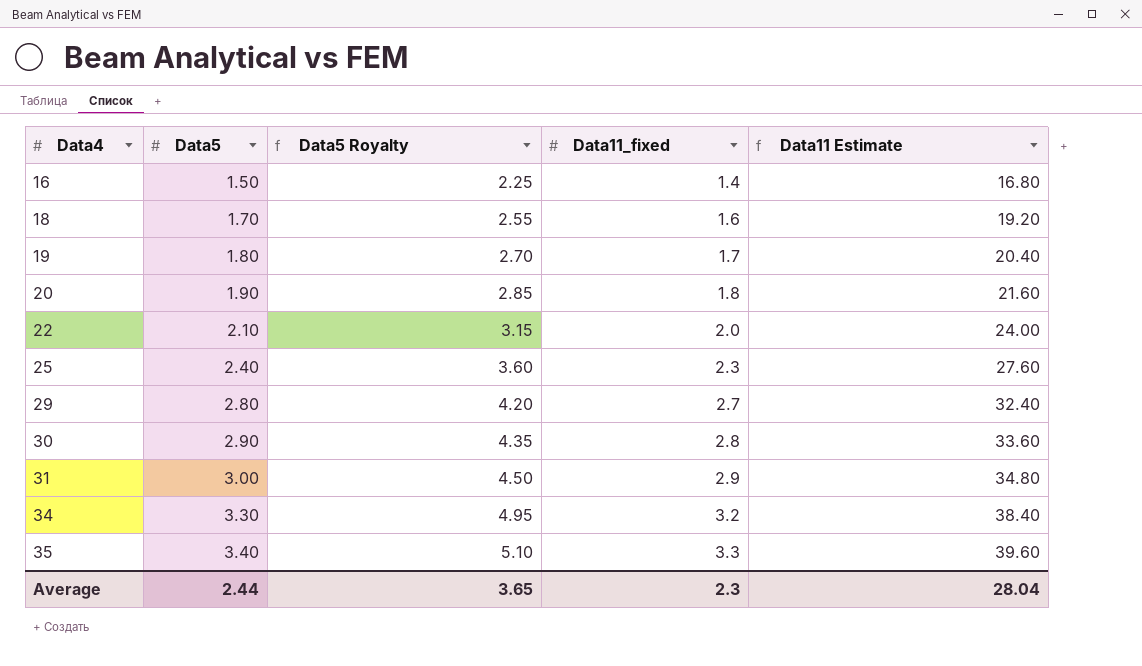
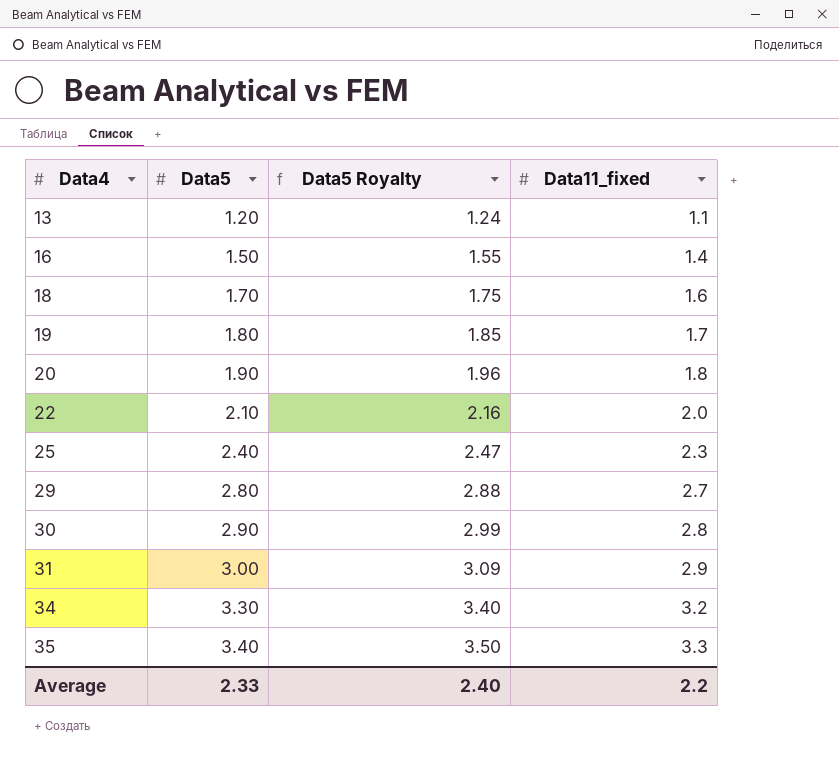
column Data11 Estimate | formula: [Data11_fixed] * 12 -> none
column Data5 Royalty | formula: [Data5] * 1.5 -> [Data5] * 1.03
row 13: none -> 1.20 | 1.24 | 1.1
Average | Data5: 2.44 -> 2.33
Average | Data5 Royalty: 3.65 -> 2.40
Average | Data11_fixed: 2.3 -> 2.2

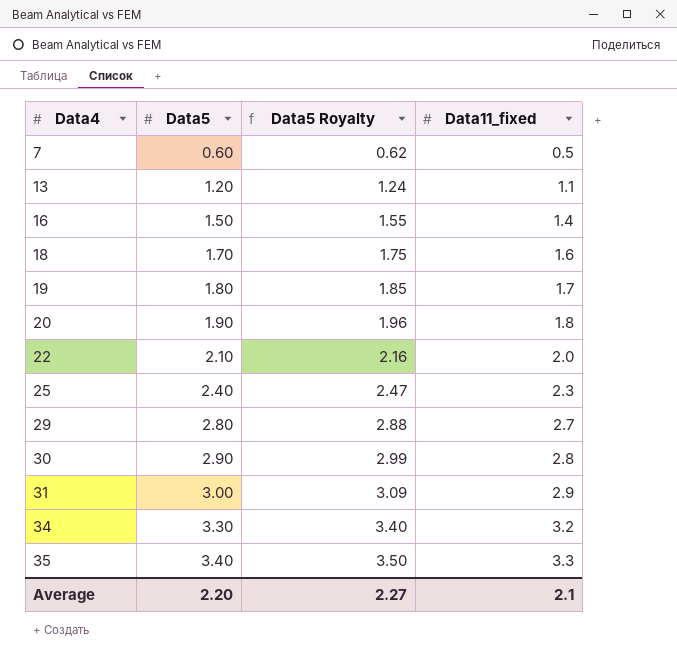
row 7: none -> 0.60 | 0.62 | 0.5
Average | Data5: 2.33 -> 2.20
Average | Data5 Royalty: 2.40 -> 2.27
Average | Data11_fixed: 2.2 -> 2.1

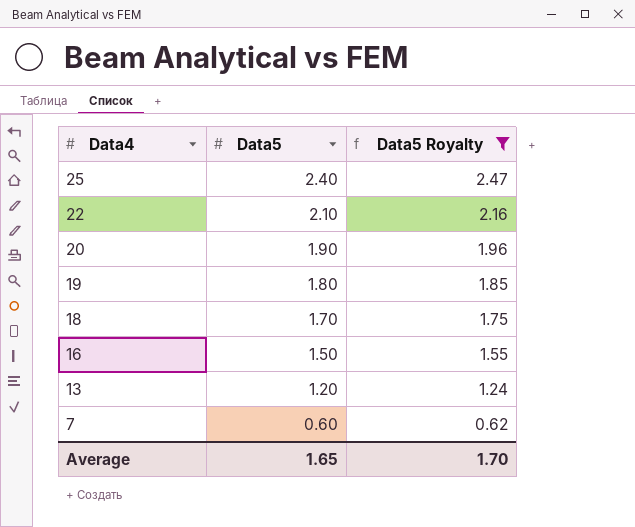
filter: none -> Data5 Royalty <= 2.47
row order: Data4 ascending -> Data4 descending
column Data11_fixed | position: 4 -> none
Average | Data5: 2.20 -> 1.65
Average | Data5 Royalty: 2.27 -> 1.70

